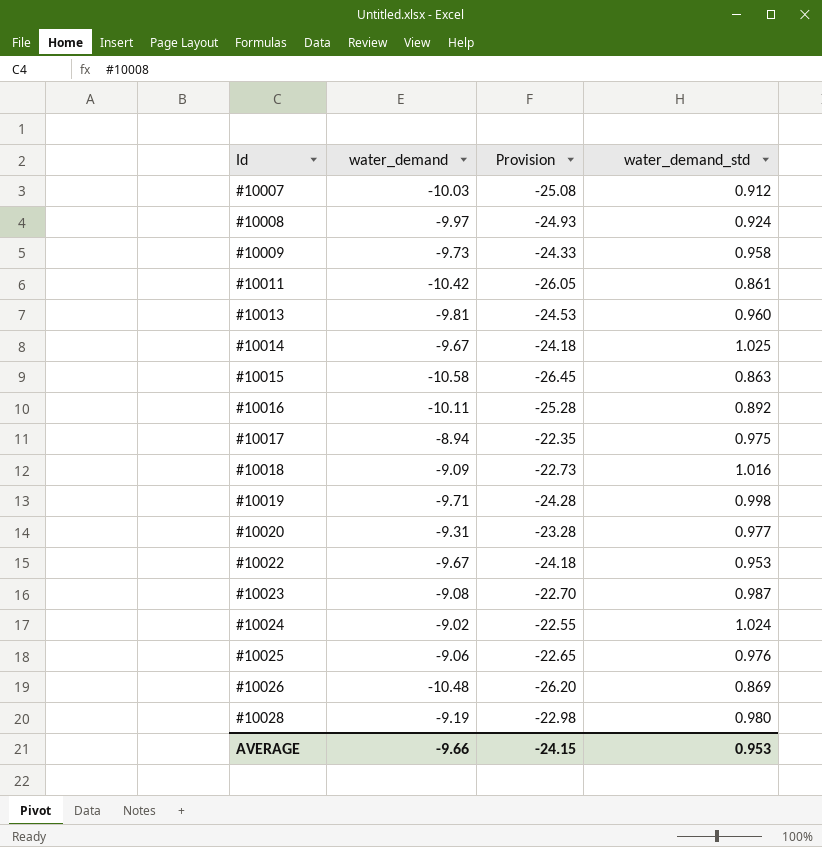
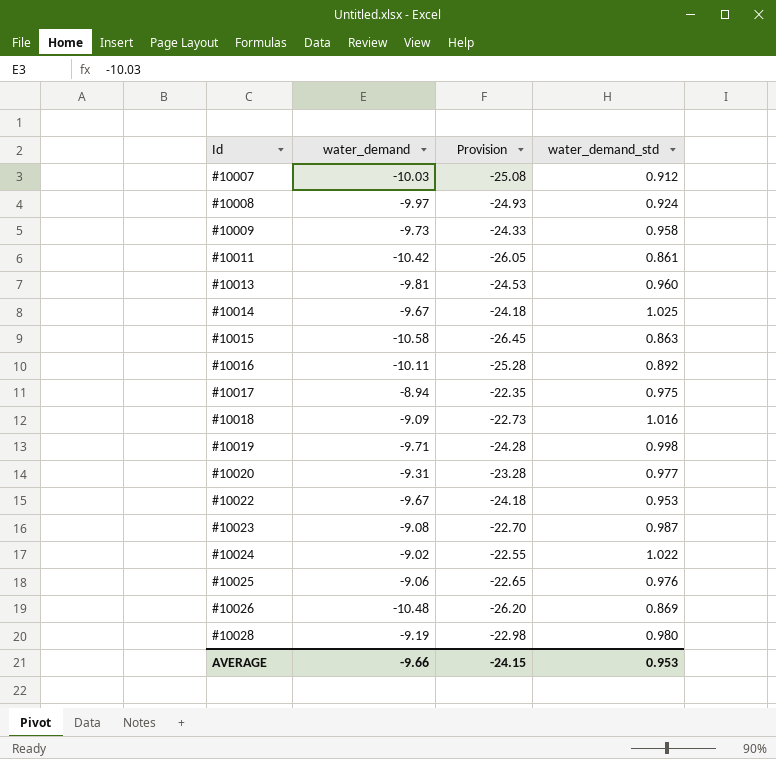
#10024 | water_demand_std: 1.024 -> 1.022

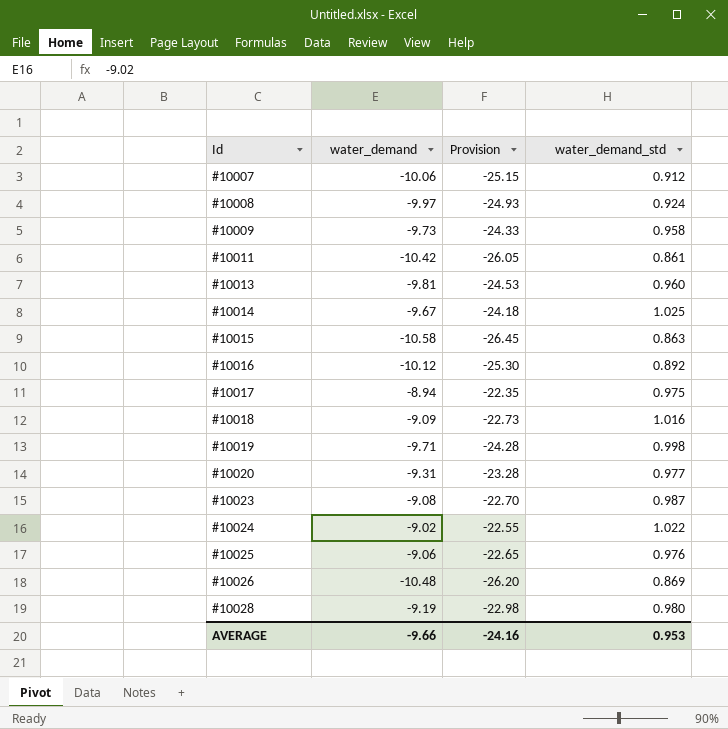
row #10022: -9.67 | -24.18 | 0.953 -> none
#10007 | water_demand: -10.03 -> -10.06
#10007 | Provision: -25.08 -> -25.15
#10016 | water_demand: -10.11 -> -10.12
#10016 | Provision: -25.28 -> -25.30
AVERAGE | Provision: -24.15 -> -24.16

